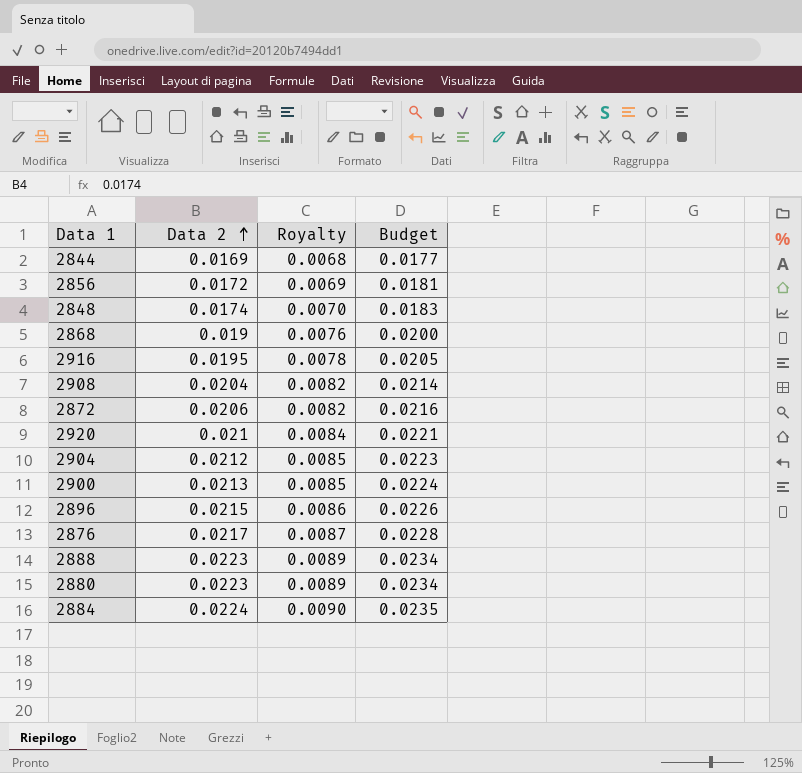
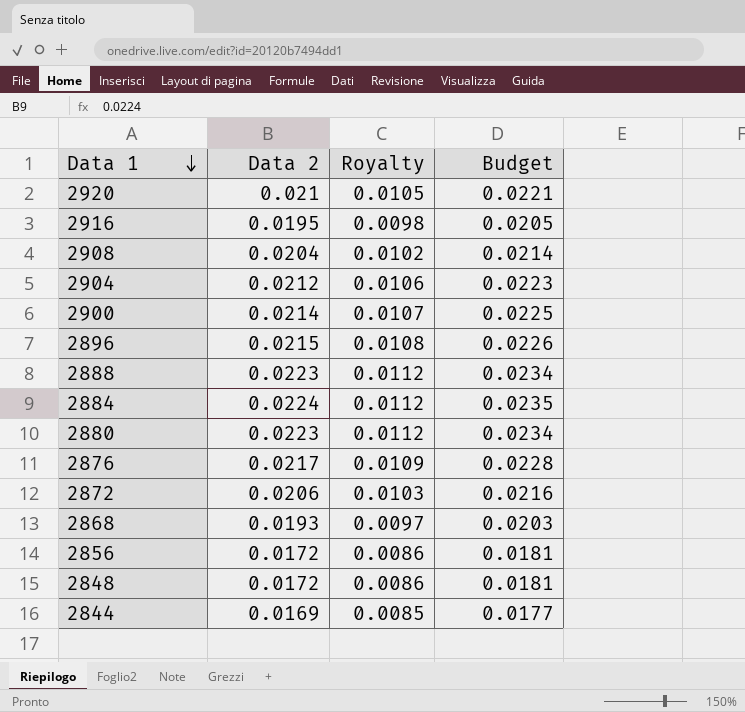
row order: Data 2 ascending -> Data 1 descending
column Royalty | formula: [Data 2] * 0.4 -> [Data 2] * 0.5
2900 | Data 2: 0.0213 -> 0.0214
2900 | Budget: 0.0224 -> 0.0225
2868 | Data 2: 0.019 -> 0.0193
2868 | Budget: 0.0200 -> 0.0203
2848 | Data 2: 0.0174 -> 0.0172
2848 | Budget: 0.0183 -> 0.0181

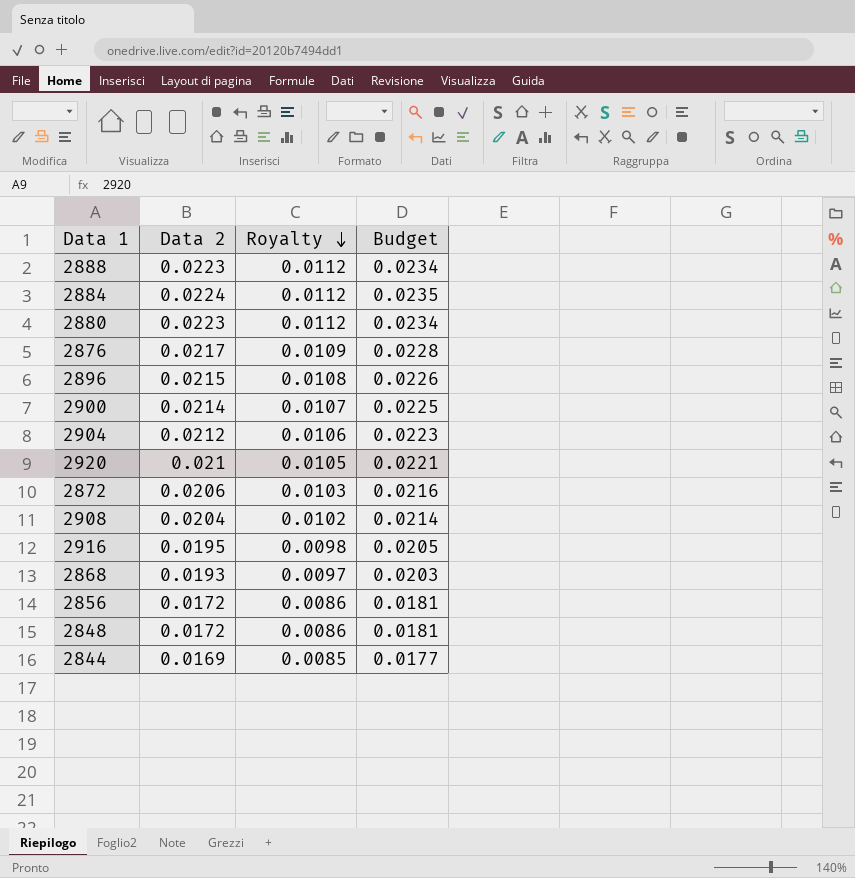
row order: Data 1 descending -> Royalty descending

